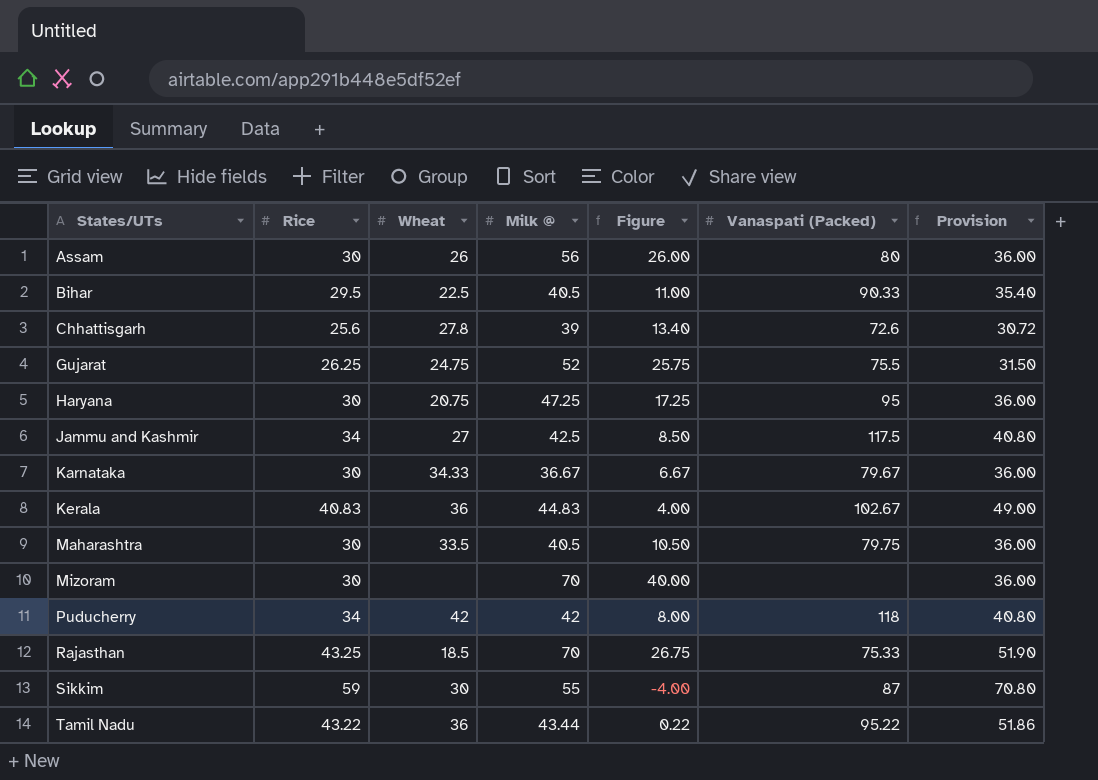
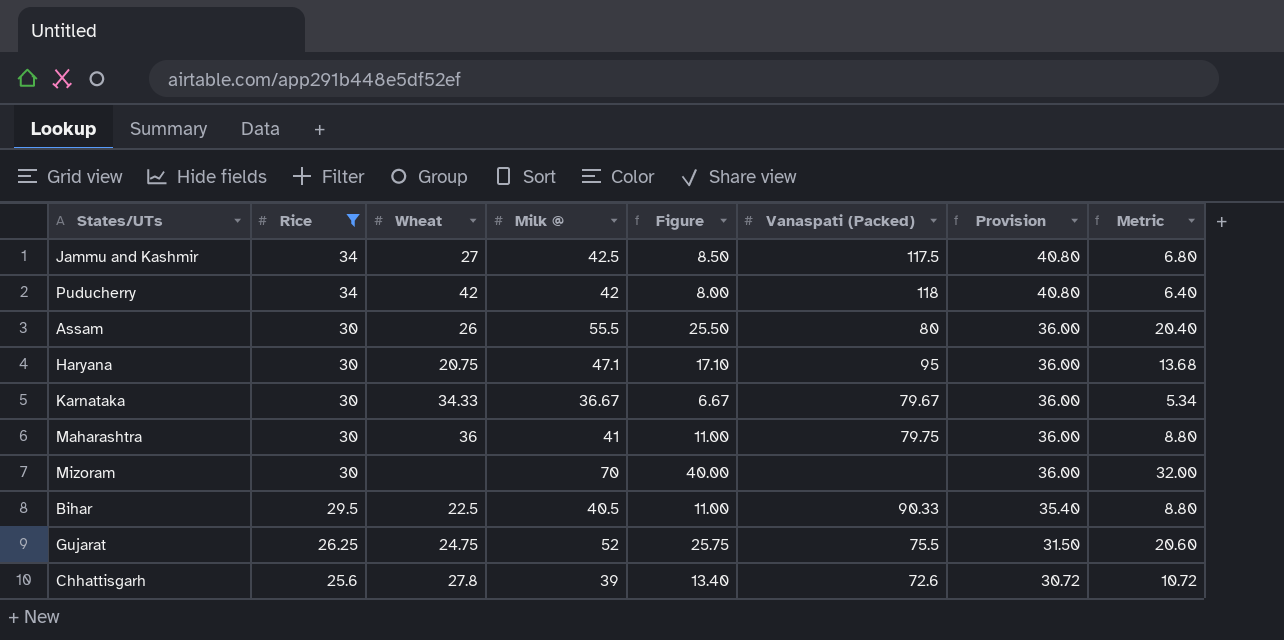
filter: none -> Rice <= 34
row order: States/UTs ascending -> Rice descending
column Metric | formula: none -> [Figure] * 0.8
Assam | Milk @: 56 -> 55.5
Assam | Figure: 26.00 -> 25.50
Haryana | Milk @: 47.25 -> 47.1
Haryana | Figure: 17.25 -> 17.10
Maharashtra | Wheat: 33.5 -> 36
Maharashtra | Milk @: 40.5 -> 41
Maharashtra | Figure: 10.50 -> 11.00

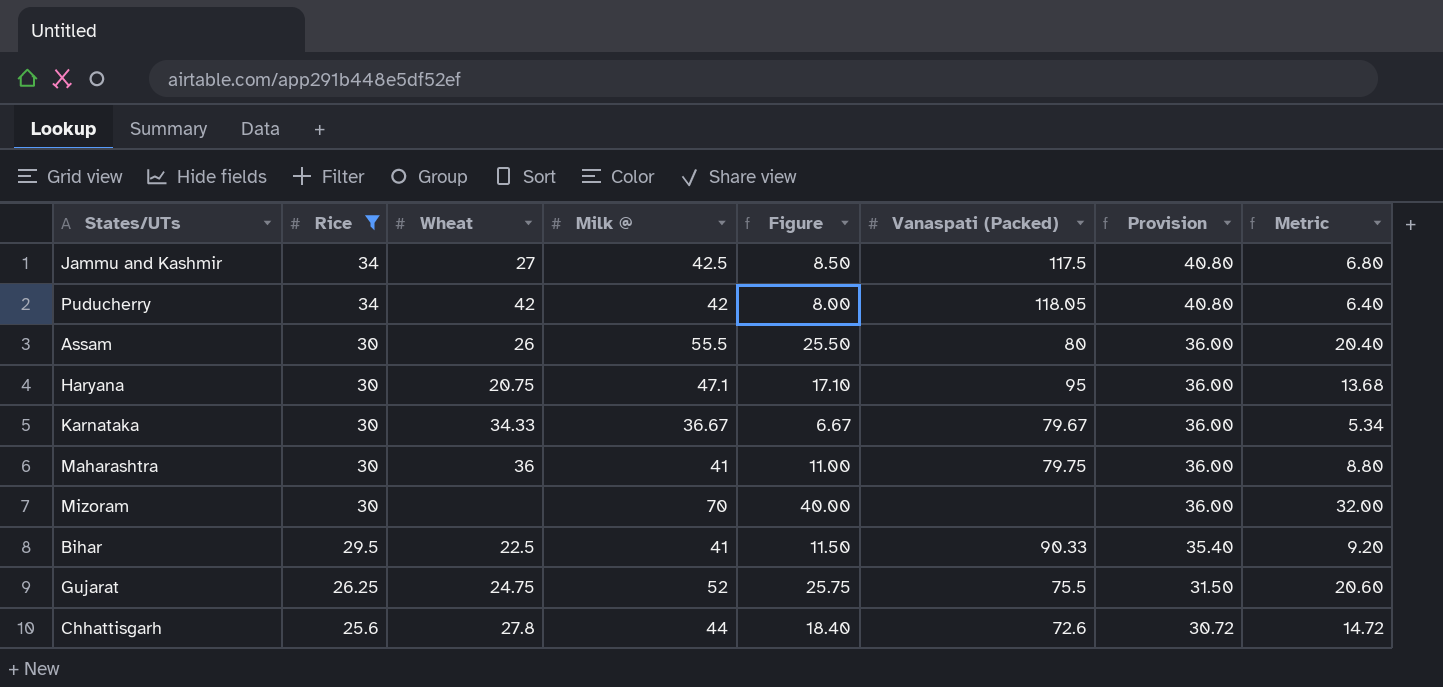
Puducherry | Vanaspati (Packed): 118 -> 118.05
Bihar | Milk @: 40.5 -> 41
Bihar | Figure: 11.00 -> 11.50
Bihar | Metric: 8.80 -> 9.20
Chhattisgarh | Milk @: 39 -> 44
Chhattisgarh | Figure: 13.40 -> 18.40
Chhattisgarh | Metric: 10.72 -> 14.72

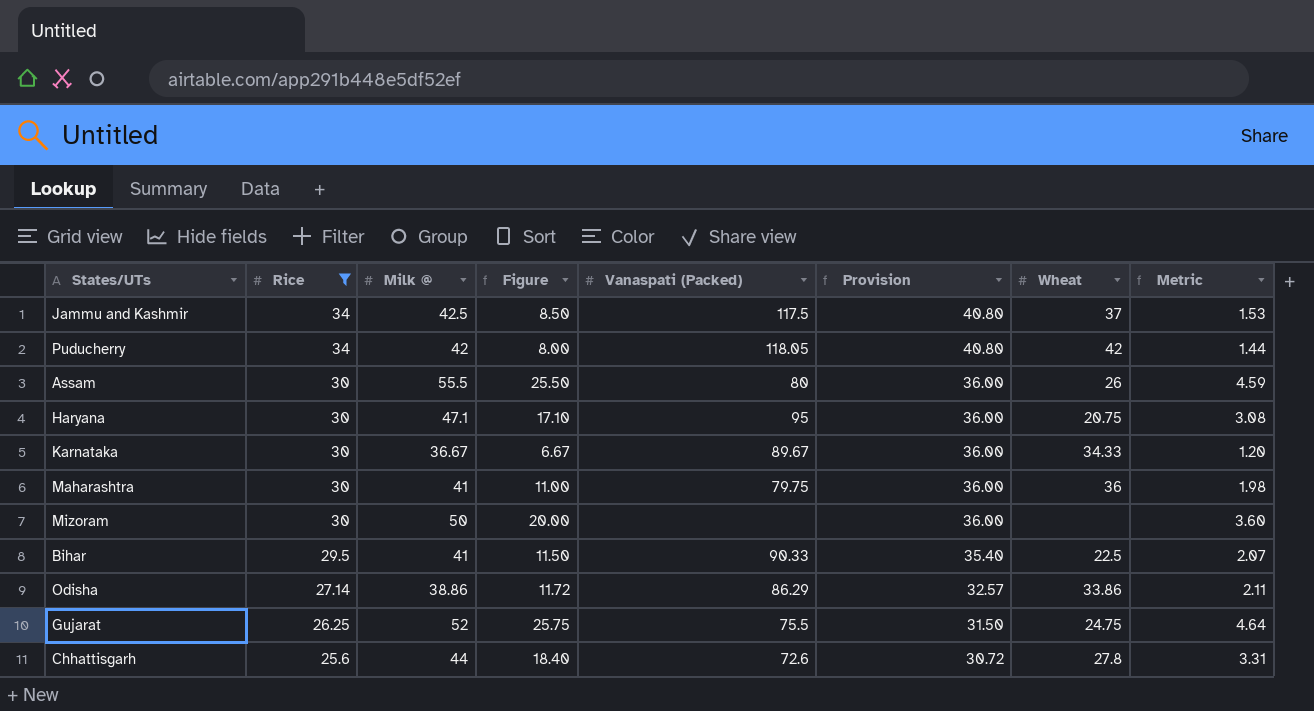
column Wheat | position: 3 -> 7
column Metric | formula: [Figure] * 0.8 -> [Figure] * 0.18
Jammu and Kashmir | Wheat: 27 -> 37
Karnataka | Vanaspati (Packed): 79.67 -> 89.67
Mizoram | Milk @: 70 -> 50
Mizoram | Figure: 40.00 -> 20.00
row Odisha: none -> 27.14 | 38.86 | 11.72 | 86.29 | 32.57 | 33.86 | 2.11

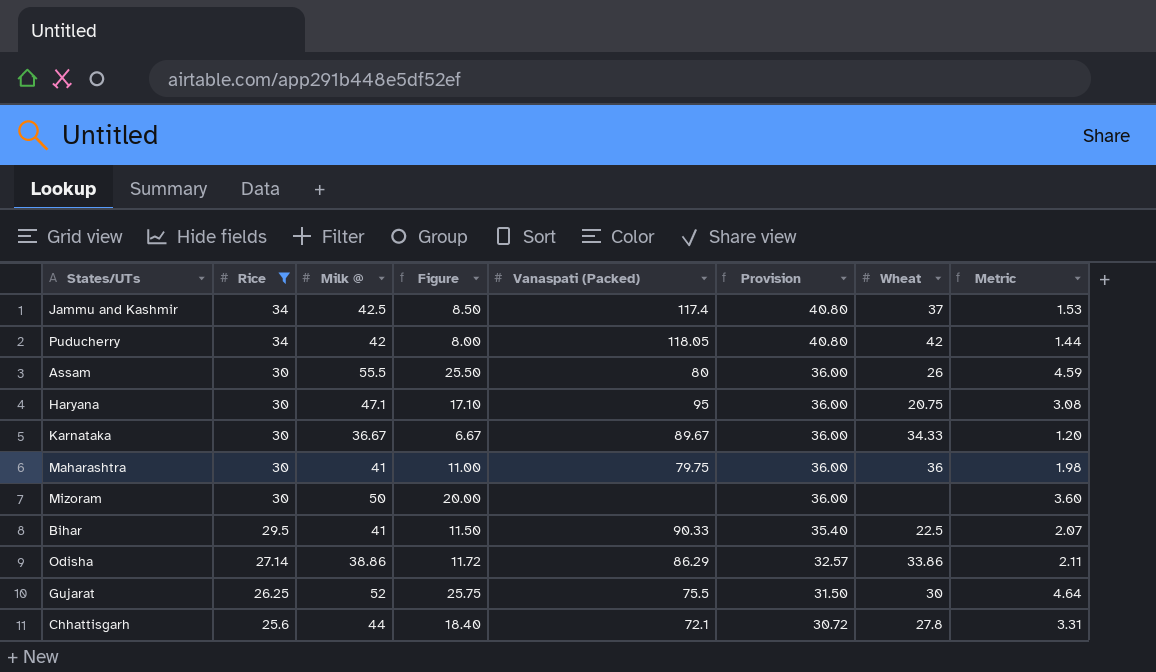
Jammu and Kashmir | Vanaspati (Packed): 117.5 -> 117.4
Gujarat | Wheat: 24.75 -> 30
Chhattisgarh | Vanaspati (Packed): 72.6 -> 72.1

